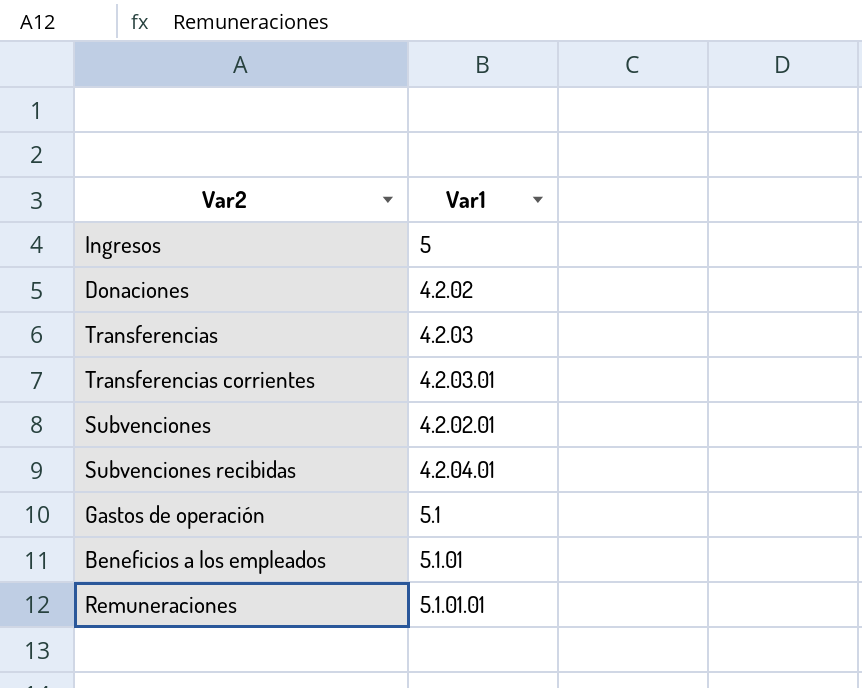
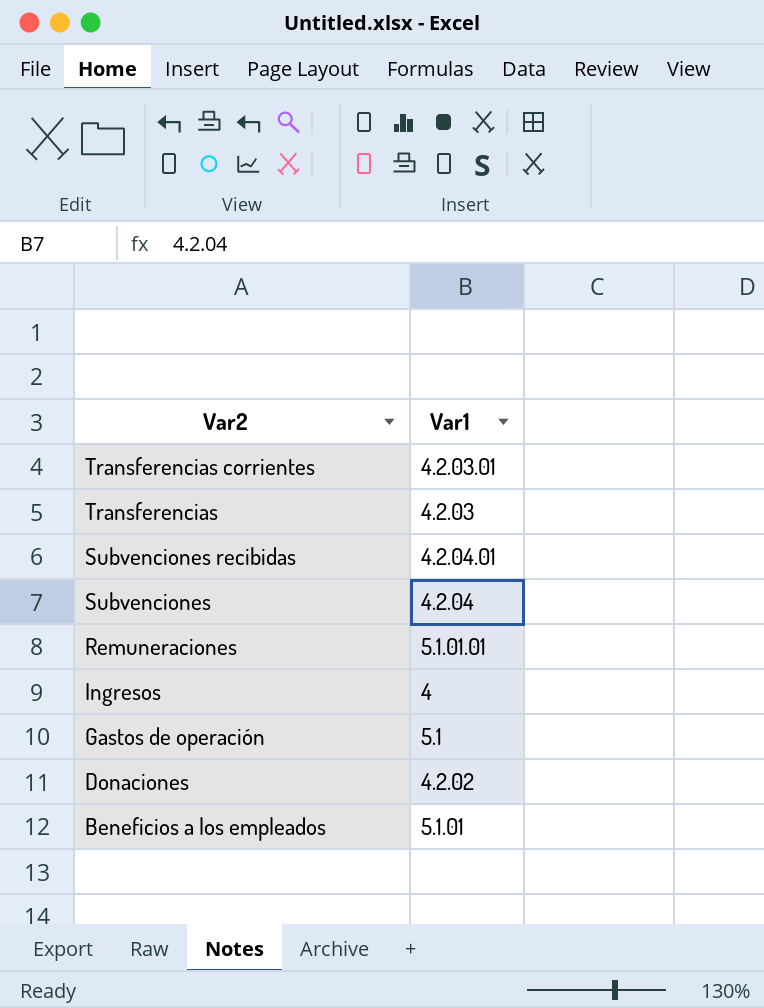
row order: none -> Var2 descending
Subvenciones | Var1: 4.2.02.01 -> 4.2.04
Ingresos | Var1: 5 -> 4

